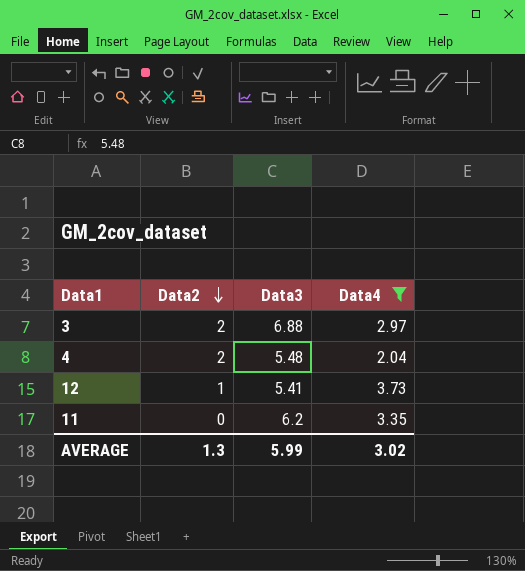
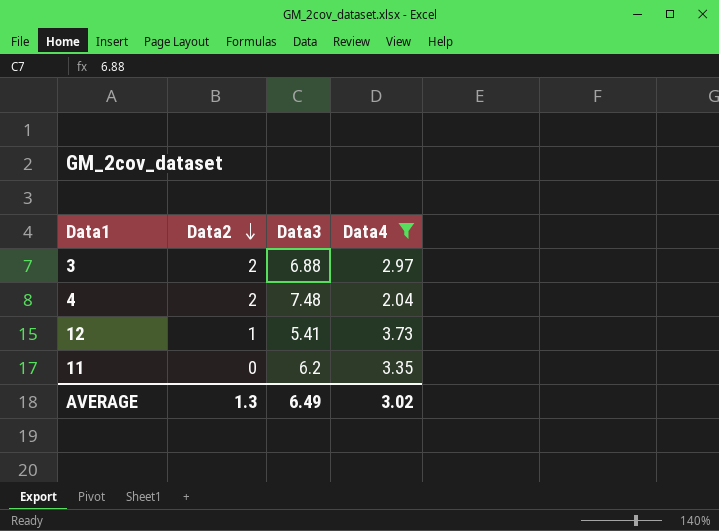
4 | Data3: 5.48 -> 7.48
AVERAGE | Data3: 5.99 -> 6.49

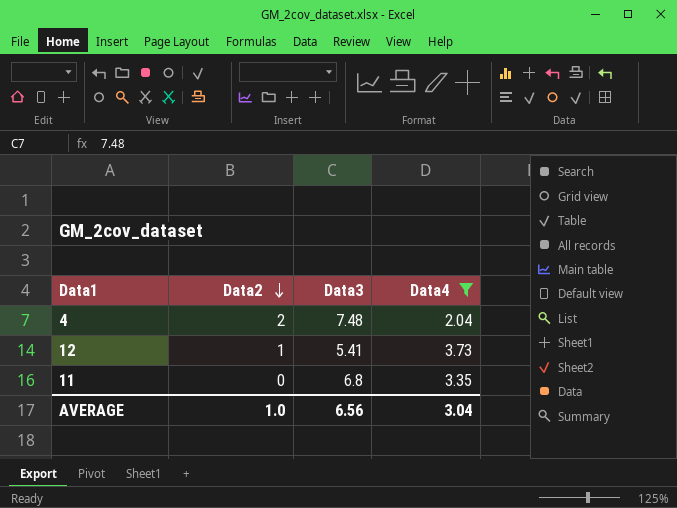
row 3: 2 | 6.88 | 2.97 -> none
11 | Data3: 6.2 -> 6.8
AVERAGE | Data2: 1.3 -> 1.0
AVERAGE | Data3: 6.49 -> 6.56
AVERAGE | Data4: 3.02 -> 3.04

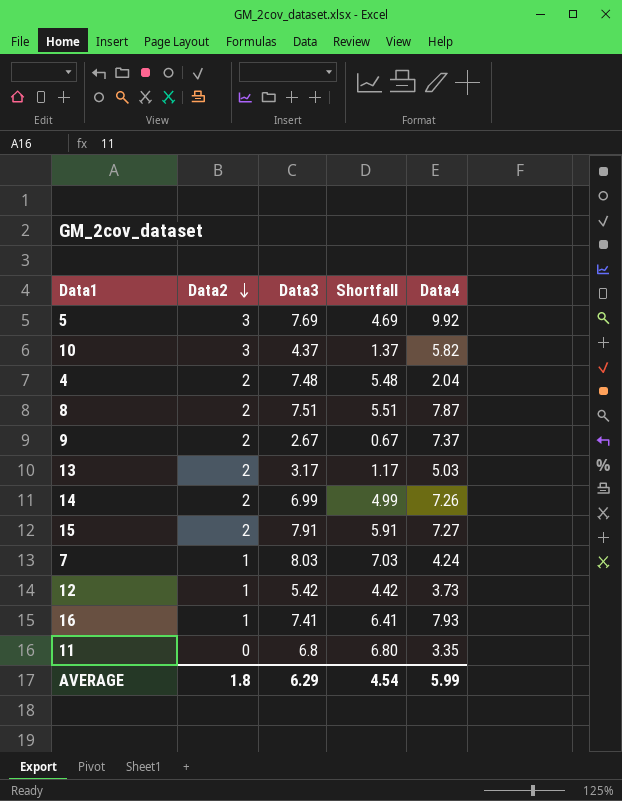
filter: Data4 <= 3.73 -> none
column Shortfall | formula: none -> [Data3] - [Data2]
12 | Data3: 5.41 -> 5.42
AVERAGE | Data2: 1.0 -> 1.8
AVERAGE | Data3: 6.56 -> 6.29
AVERAGE | Data4: 3.04 -> 5.99

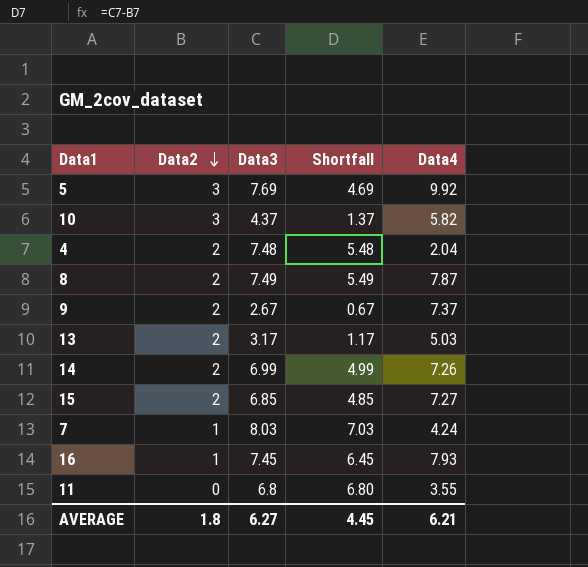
row 12: 1 | 5.42 | 4.42 | 3.73 -> none
8 | Data3: 7.51 -> 7.49
8 | Shortfall: 5.51 -> 5.49
15 | Data3: 7.91 -> 6.85
15 | Shortfall: 5.91 -> 4.85
16 | Data3: 7.41 -> 7.45
16 | Shortfall: 6.41 -> 6.45
11 | Data4: 3.35 -> 3.55
AVERAGE | Data3: 6.29 -> 6.27
AVERAGE | Shortfall: 4.54 -> 4.45
AVERAGE | Data4: 5.99 -> 6.21

